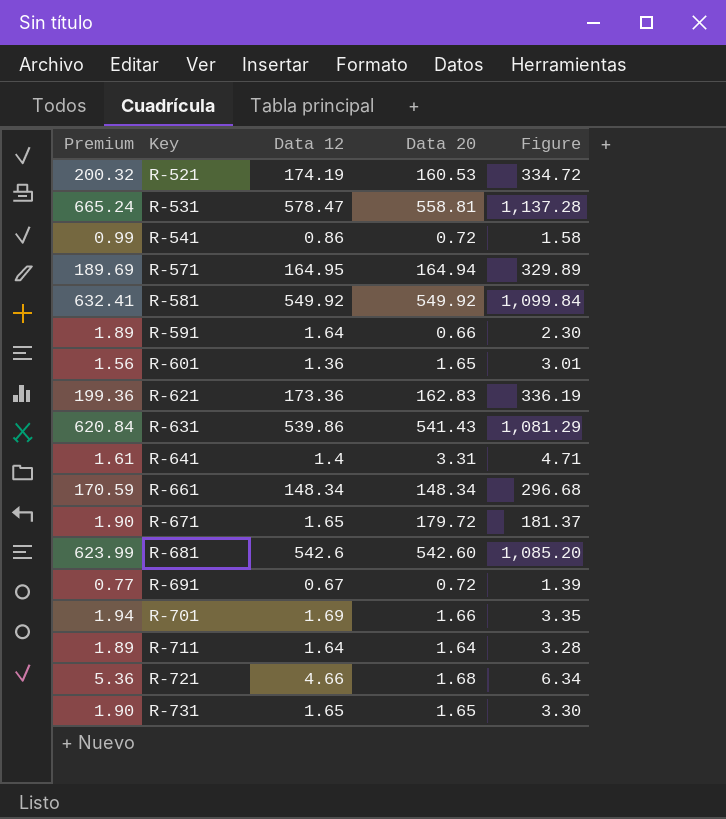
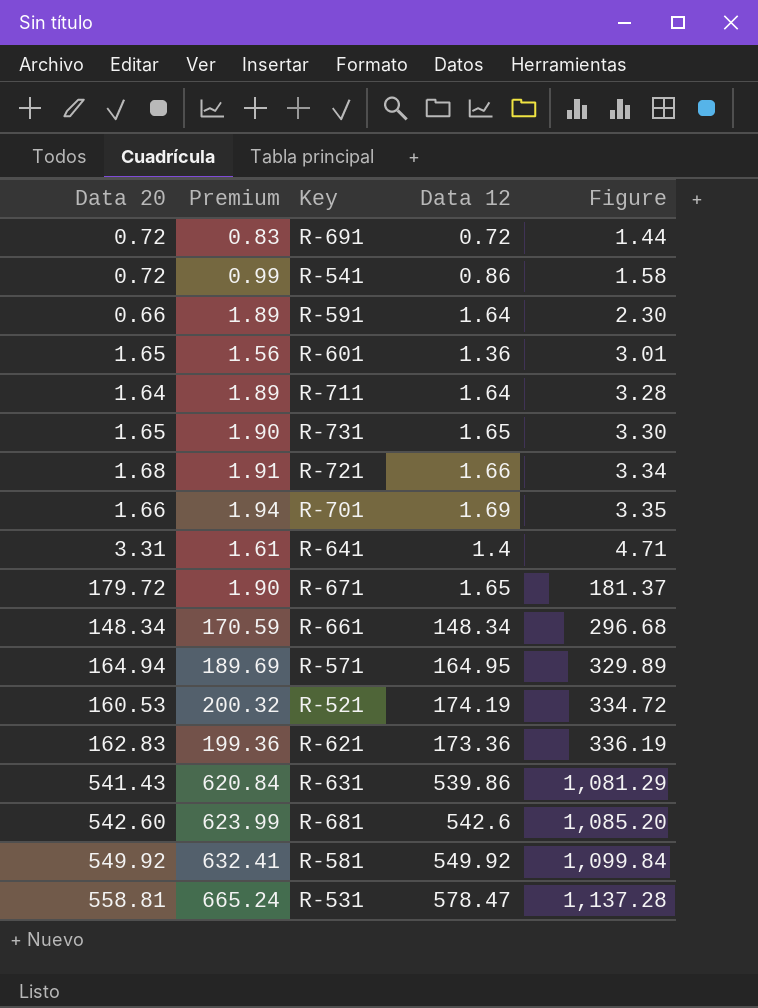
row order: Key ascending -> Figure ascending
column Data 20 | position: 4 -> 1
R-691 | Premium: 0.77 -> 0.83
R-691 | Data 12: 0.67 -> 0.72
R-691 | Figure: 1.39 -> 1.44
R-721 | Premium: 5.36 -> 1.91
R-721 | Data 12: 4.66 -> 1.66
R-721 | Figure: 6.34 -> 3.34

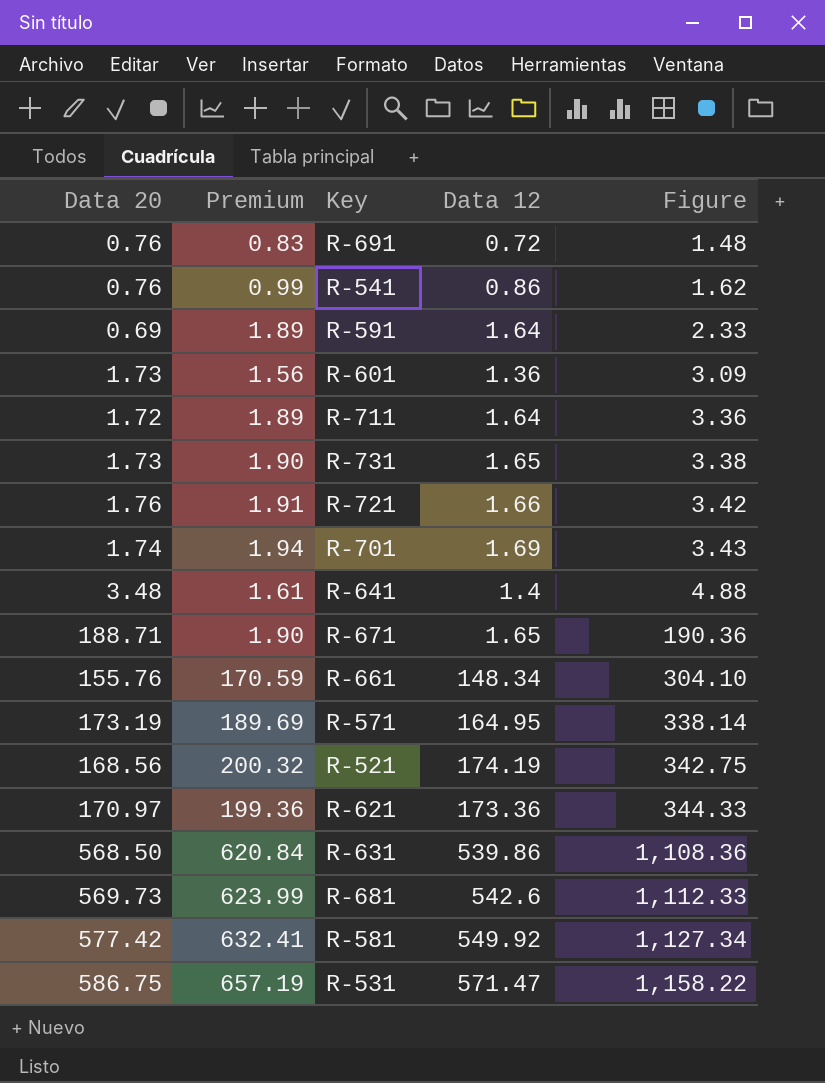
R-691 | Data 20: 0.72 -> 0.76
R-691 | Figure: 1.44 -> 1.48
R-541 | Data 20: 0.72 -> 0.76
R-541 | Figure: 1.58 -> 1.62
R-591 | Data 20: 0.66 -> 0.69
R-591 | Figure: 2.30 -> 2.33
R-601 | Data 20: 1.65 -> 1.73
R-601 | Figure: 3.01 -> 3.09
R-711 | Data 20: 1.64 -> 1.72
R-711 | Figure: 3.28 -> 3.36
R-731 | Data 20: 1.65 -> 1.73
R-731 | Figure: 3.30 -> 3.38
R-721 | Data 20: 1.68 -> 1.76
R-721 | Figure: 3.34 -> 3.42
R-701 | Data 20: 1.66 -> 1.74
R-701 | Figure: 3.35 -> 3.43
R-641 | Data 20: 3.31 -> 3.48
R-641 | Figure: 4.71 -> 4.88
R-671 | Data 20: 179.72 -> 188.71
R-671 | Figure: 181.37 -> 190.36
R-661 | Data 20: 148.34 -> 155.76
R-661 | Figure: 296.68 -> 304.10
R-571 | Data 20: 164.94 -> 173.19
R-571 | Figure: 329.89 -> 338.14
R-521 | Data 20: 160.53 -> 168.56
R-521 | Figure: 334.72 -> 342.75
R-621 | Data 20: 162.83 -> 170.97
R-621 | Figure: 336.19 -> 344.33
R-631 | Data 20: 541.43 -> 568.50
R-631 | Figure: 1,081.29 -> 1,108.36
R-681 | Data 20: 542.60 -> 569.73
R-681 | Figure: 1,085.20 -> 1,112.33
R-581 | Data 20: 549.92 -> 577.42
R-581 | Figure: 1,099.84 -> 1,127.34
R-531 | Data 20: 558.81 -> 586.75
R-531 | Premium: 665.24 -> 657.19
R-531 | Data 12: 578.47 -> 571.47
R-531 | Figure: 1,137.28 -> 1,158.22

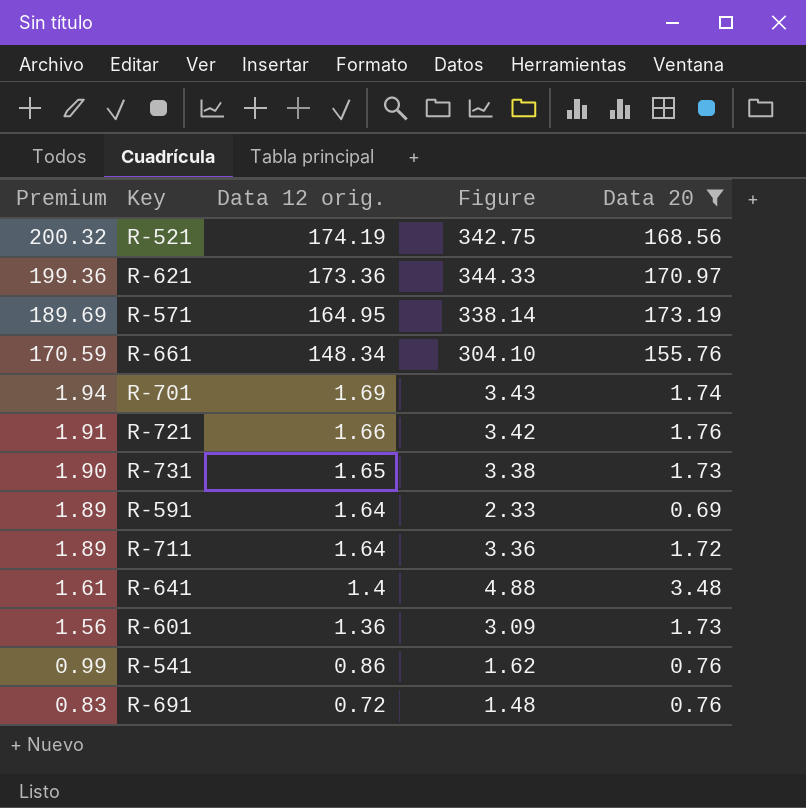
filter: none -> Data 20 <= 173.19
row order: Figure ascending -> Premium descending
column name: Data 12 -> Data 12 orig.
column Data 20 | position: 1 -> 5

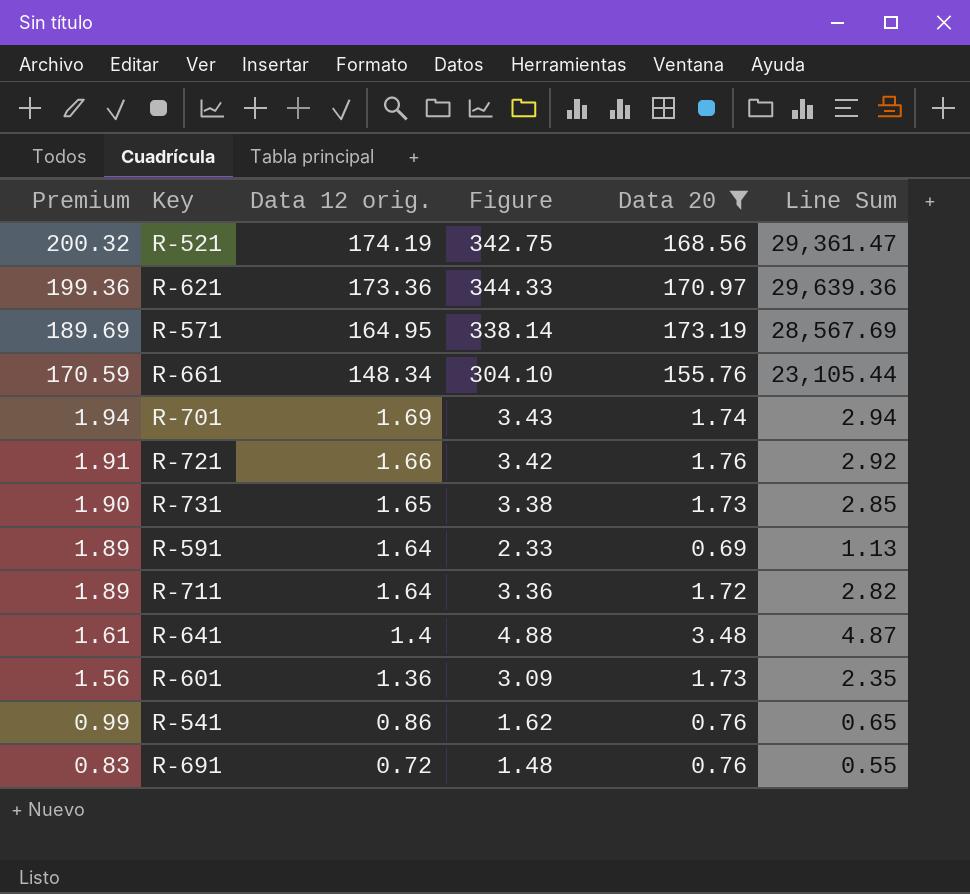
column Line Sum | formula: none -> [Data 12 orig.] * [Data 20]

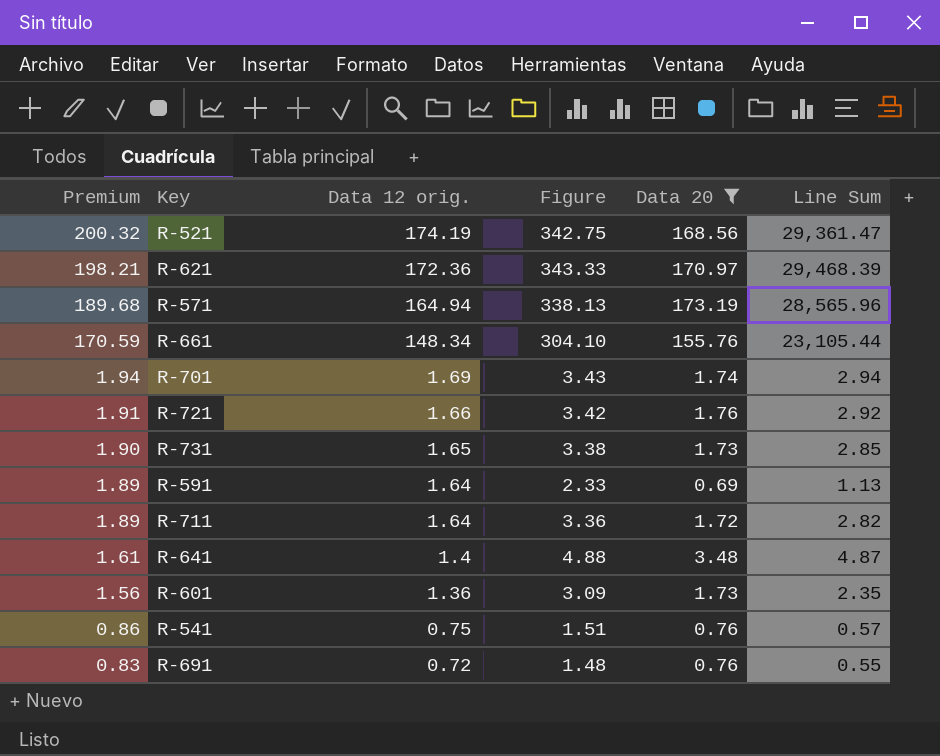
R-621 | Premium: 199.36 -> 198.21
R-621 | Data 12 orig.: 173.36 -> 172.36
R-621 | Figure: 344.33 -> 343.33
R-621 | Line Sum: 29,639.36 -> 29,468.39
R-571 | Premium: 189.69 -> 189.68
R-571 | Data 12 orig.: 164.95 -> 164.94
R-571 | Figure: 338.14 -> 338.13
R-571 | Line Sum: 28,567.69 -> 28,565.96
R-541 | Premium: 0.99 -> 0.86
R-541 | Data 12 orig.: 0.86 -> 0.75
R-541 | Figure: 1.62 -> 1.51
R-541 | Line Sum: 0.65 -> 0.57

